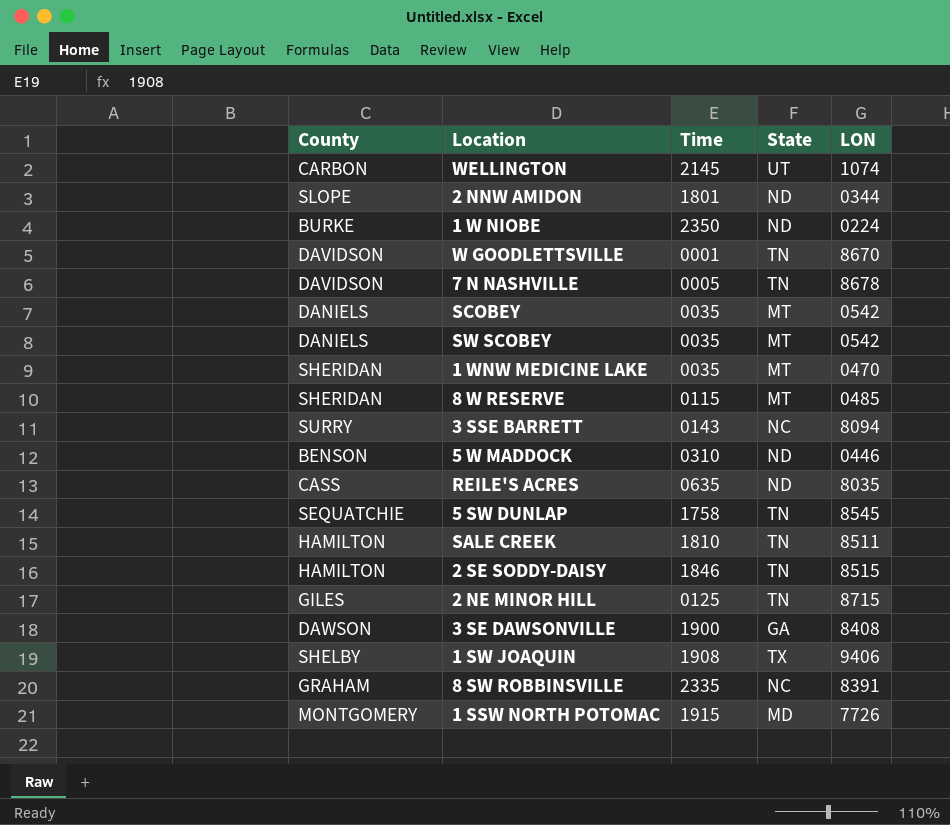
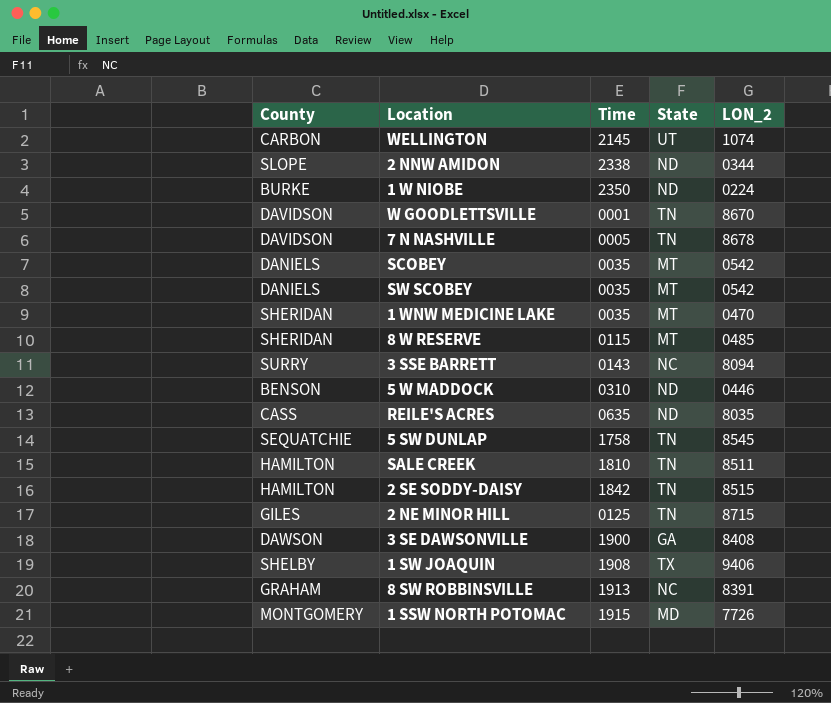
column name: LON -> LON_2
2 NNW AMIDON | Time: 1801 -> 2338
2 SE SODDY-DAISY | Time: 1846 -> 1842
8 SW ROBBINSVILLE | Time: 2335 -> 1913

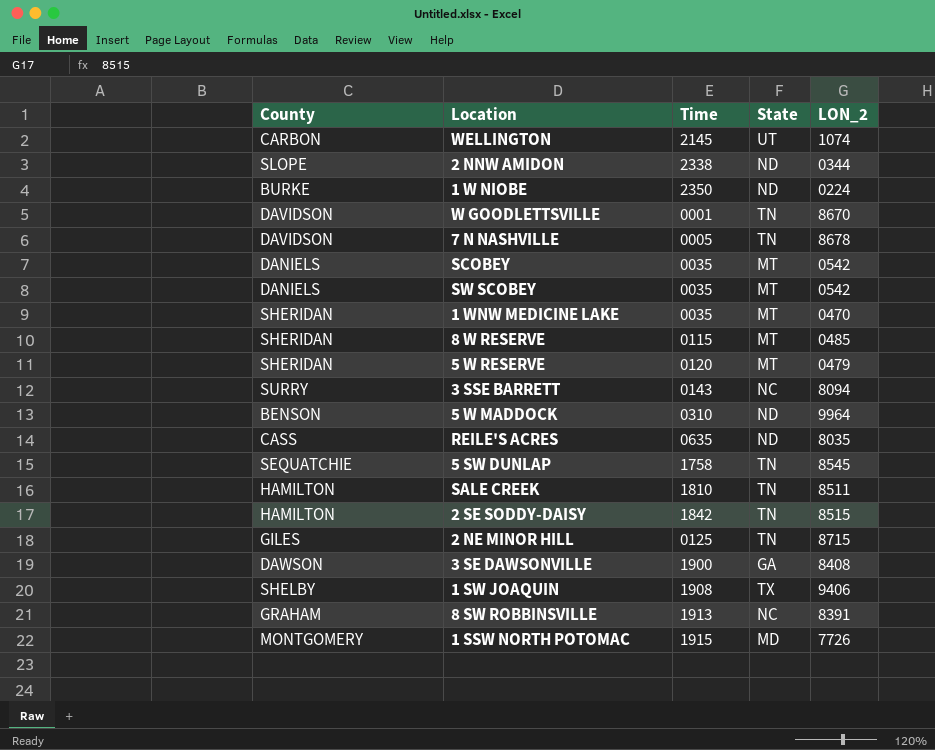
row 5 W RESERVE: none -> SHERIDAN | 0120 | MT | 0479
5 W MADDOCK | LON_2: 0446 -> 9964

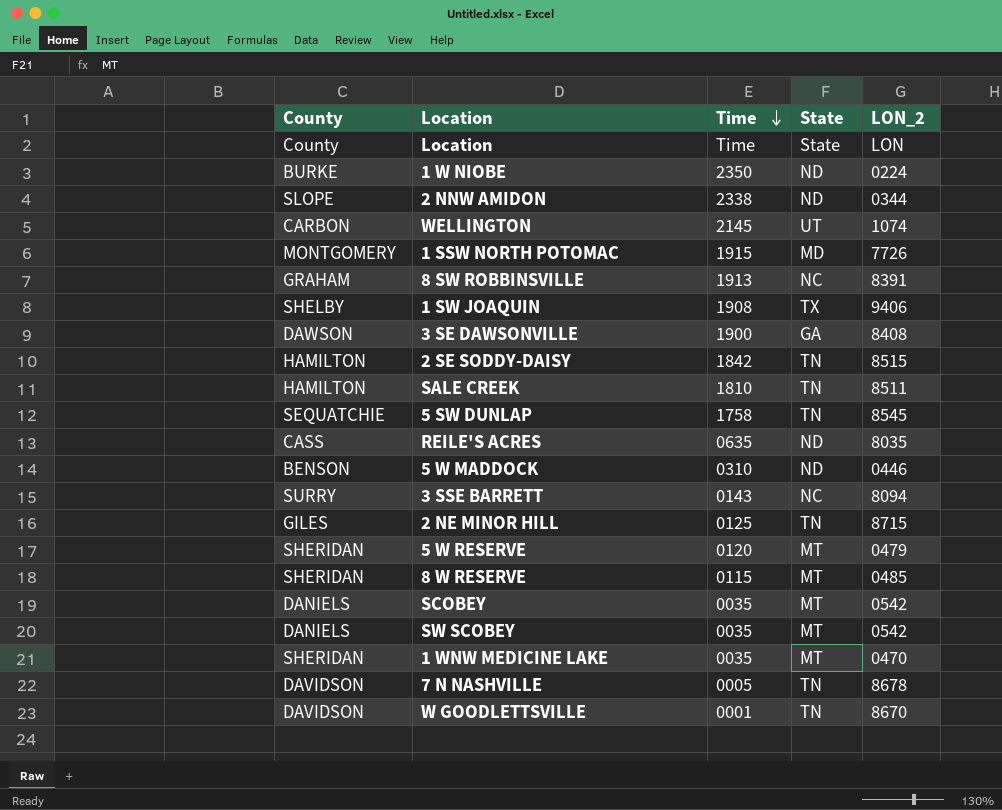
row order: none -> Time descending
row Location: none -> County | Time | State | LON
5 W MADDOCK | LON_2: 9964 -> 0446

